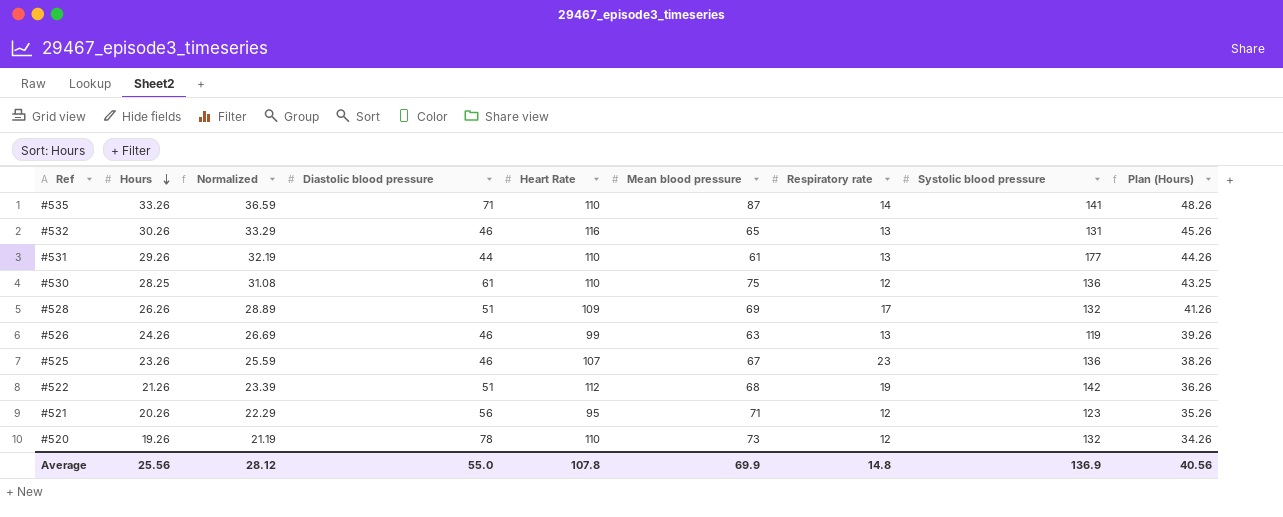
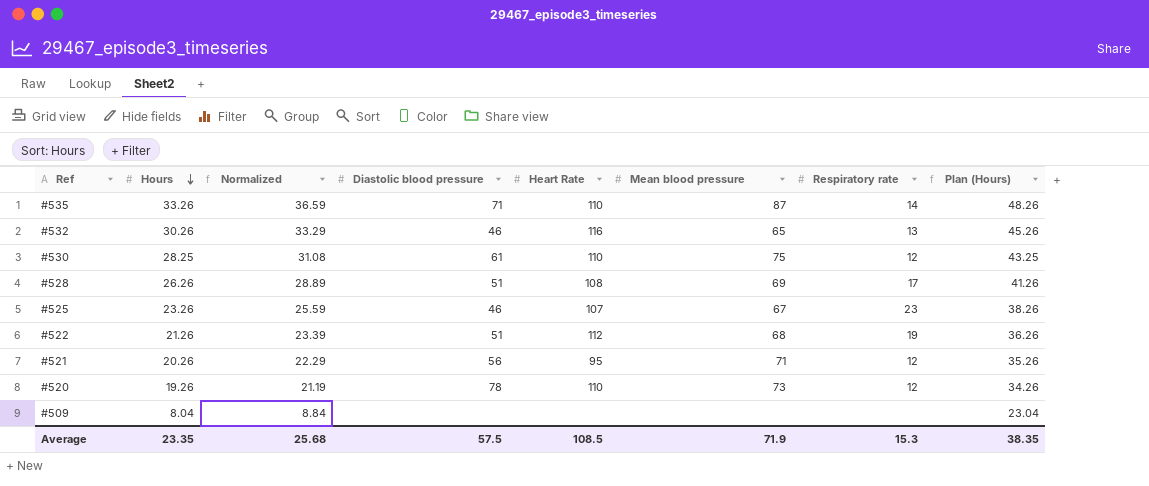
column Systolic blood pressure | position: 8 -> none
row #531: 29.26 | 32.19 | 44 | 110 | 61 | 13 | 177 | 44.26 -> none
row #526: 24.26 | 26.69 | 46 | 99 | 63 | 13 | 119 | 39.26 -> none
#528 | Heart Rate: 109 -> 108
row #509: none -> 8.04 | 8.84 | none | none | none | none | 23.04
Average | Hours: 25.56 -> 23.35
Average | Normalized: 28.12 -> 25.68
Average | Diastolic blood pressure: 55.0 -> 57.5
Average | Heart Rate: 107.8 -> 108.5
Average | Mean blood pressure: 69.9 -> 71.9
Average | Respiratory rate: 14.8 -> 15.3
Average | Plan (Hours): 40.56 -> 38.35

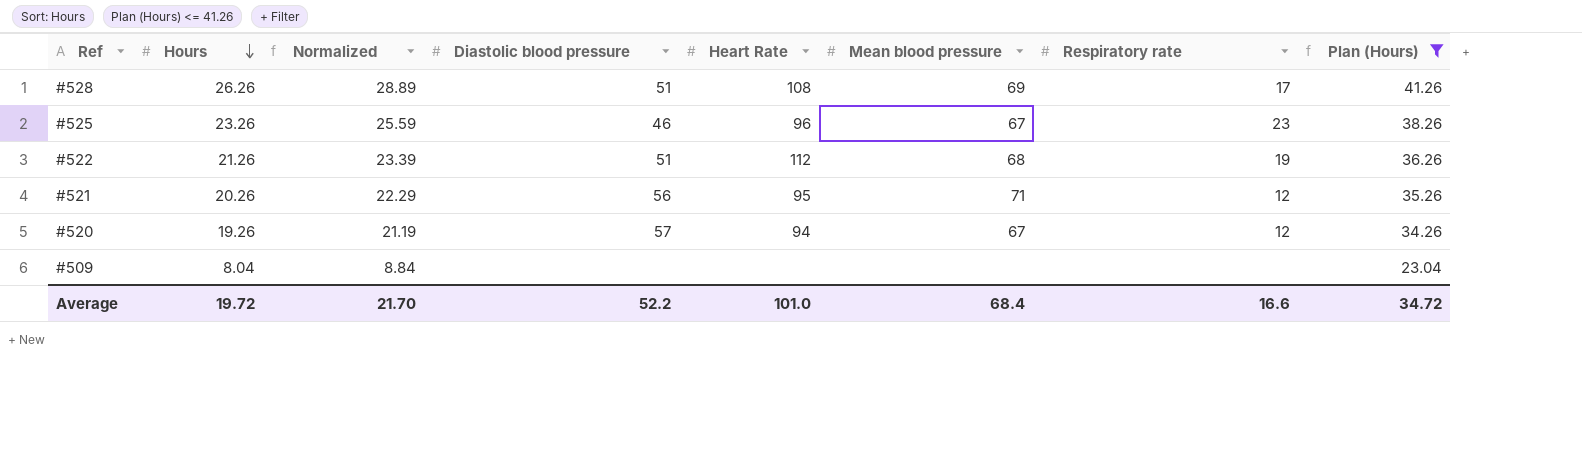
filter: none -> Plan (Hours) <= 41.26
#525 | Heart Rate: 107 -> 96
#520 | Diastolic blood pressure: 78 -> 57
#520 | Heart Rate: 110 -> 94
#520 | Mean blood pressure: 73 -> 67
Average | Hours: 23.35 -> 19.72
Average | Normalized: 25.68 -> 21.70
Average | Diastolic blood pressure: 57.5 -> 52.2
Average | Heart Rate: 108.5 -> 101.0
Average | Mean blood pressure: 71.9 -> 68.4
Average | Respiratory rate: 15.3 -> 16.6
Average | Plan (Hours): 38.35 -> 34.72

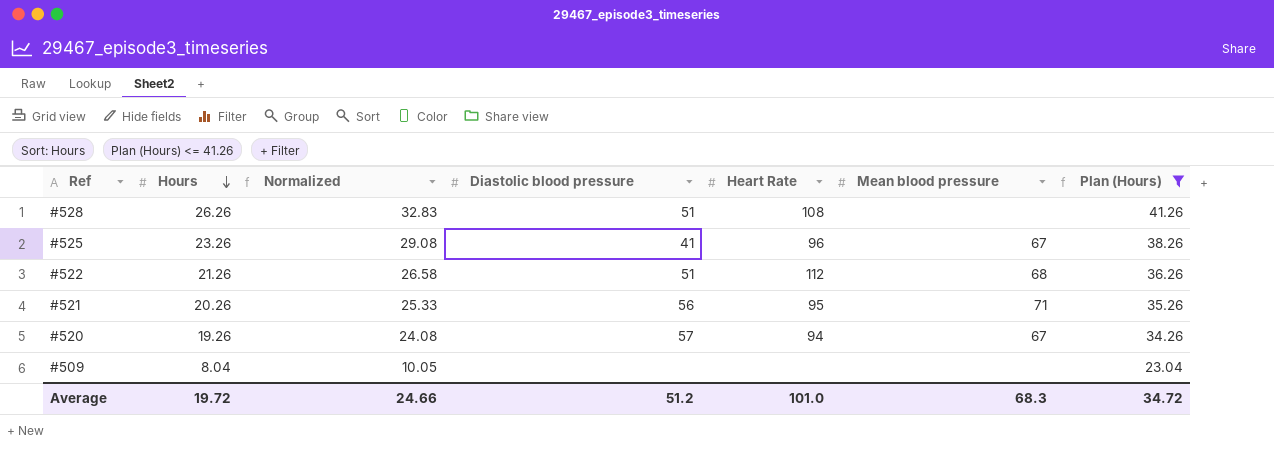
column Respiratory rate | position: 7 -> none
column Normalized | formula: [Hours] * 1.1 -> [Hours] * 1.25
#528 | Mean blood pressure: 69 -> none
#525 | Diastolic blood pressure: 46 -> 41
Average | Normalized: 21.70 -> 24.66
Average | Diastolic blood pressure: 52.2 -> 51.2
Average | Mean blood pressure: 68.4 -> 68.3

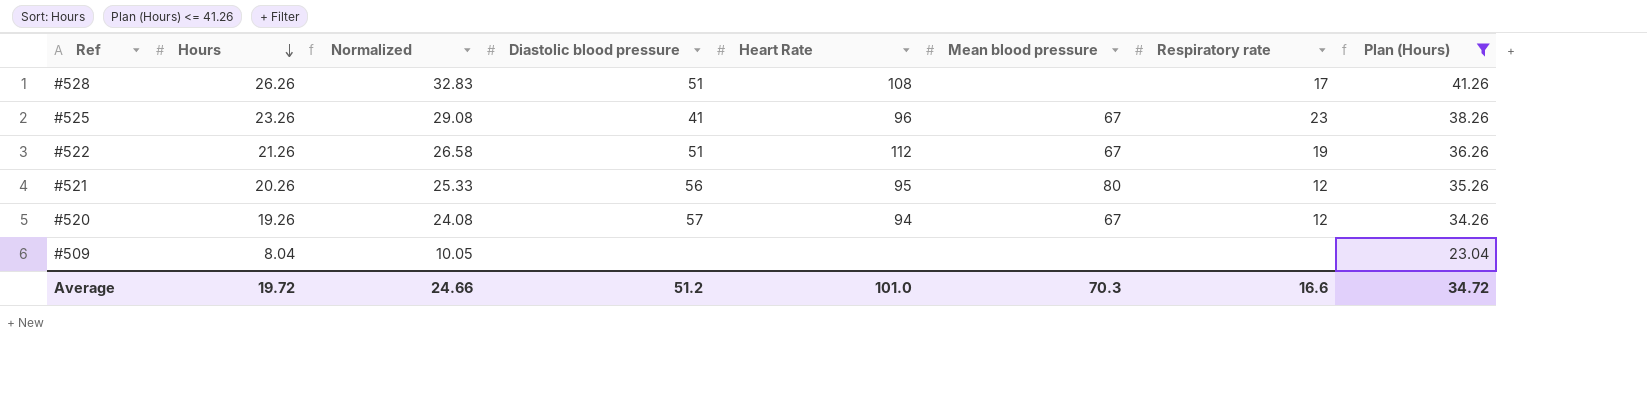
column Respiratory rate | position: none -> 7
#522 | Mean blood pressure: 68 -> 67
#521 | Mean blood pressure: 71 -> 80
Average | Mean blood pressure: 68.3 -> 70.3

